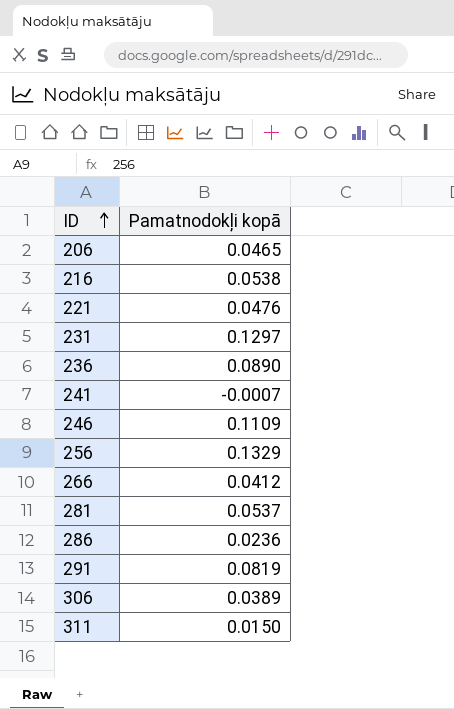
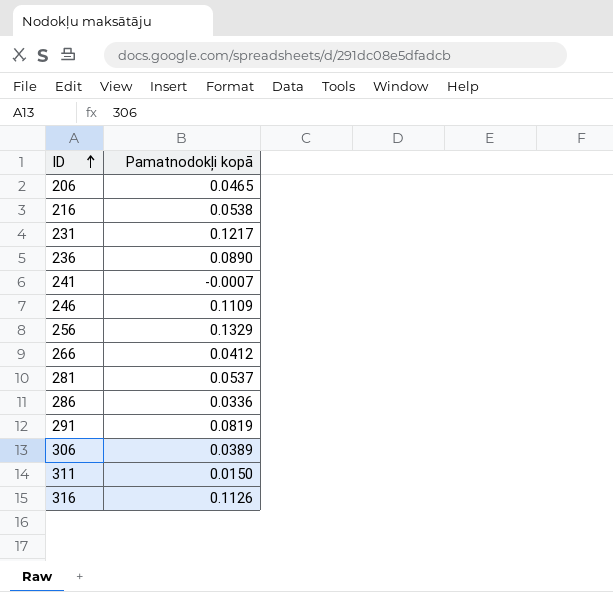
row 221: 0.0476 -> none
231 | Pamatnodokļi kopā: 0.1297 -> 0.1217
286 | Pamatnodokļi kopā: 0.0236 -> 0.0336
row 316: none -> 0.1126

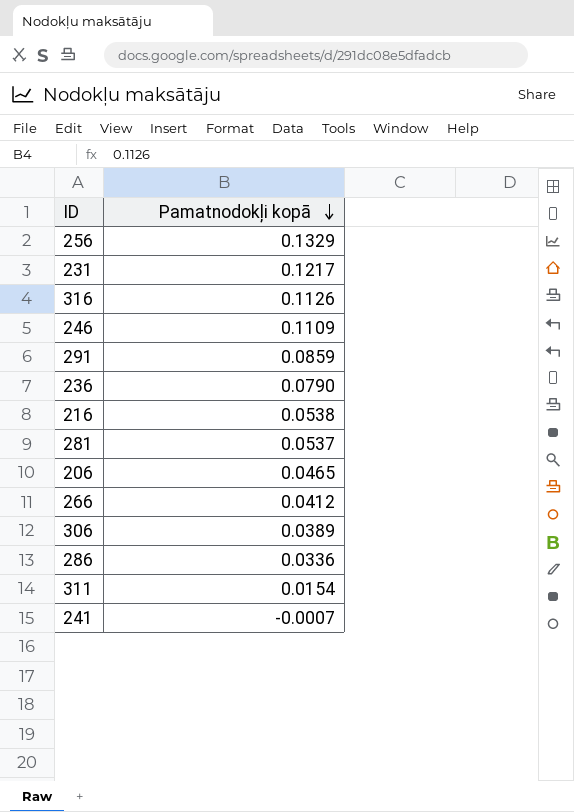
row order: ID ascending -> Pamatnodokļi kopā descending
291 | Pamatnodokļi kopā: 0.0819 -> 0.0859
236 | Pamatnodokļi kopā: 0.0890 -> 0.0790
311 | Pamatnodokļi kopā: 0.0150 -> 0.0154

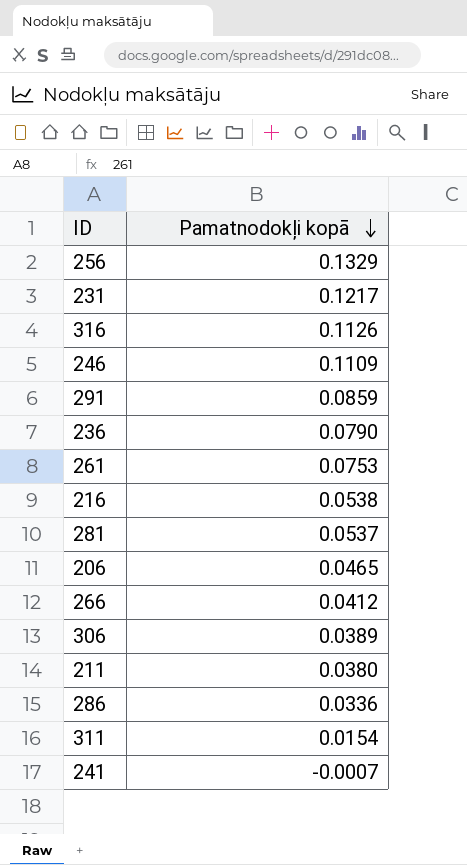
row 261: none -> 0.0753
row 211: none -> 0.0380

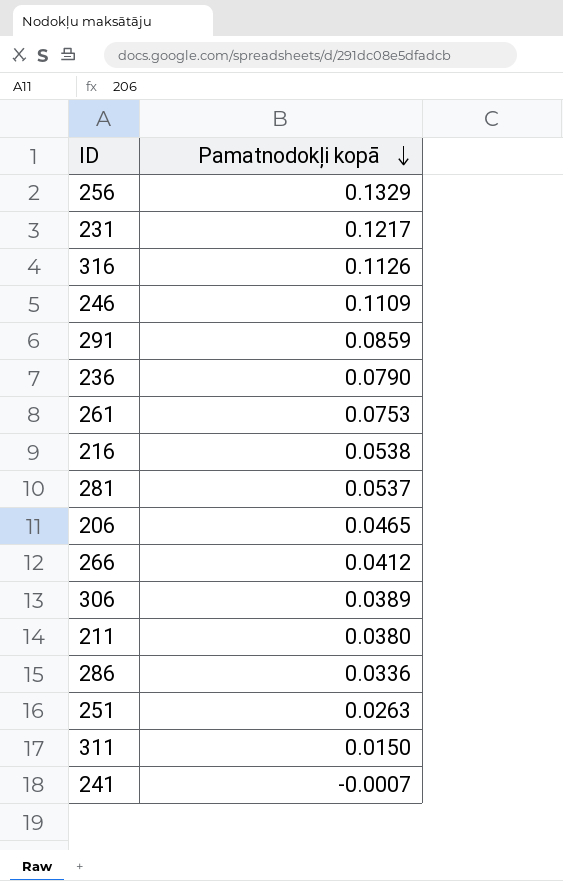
row 251: none -> 0.0263
311 | Pamatnodokļi kopā: 0.0154 -> 0.0150

